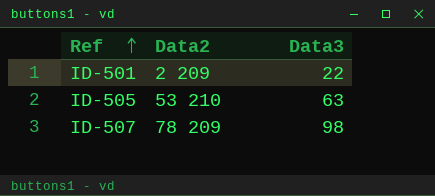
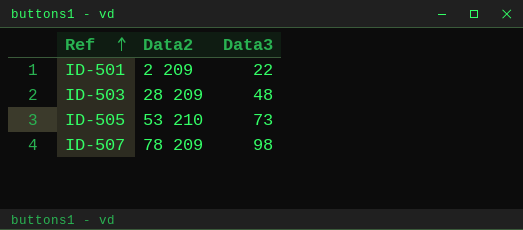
row ID-503: none -> 28 209 | 48
ID-505 | Data3: 63 -> 73

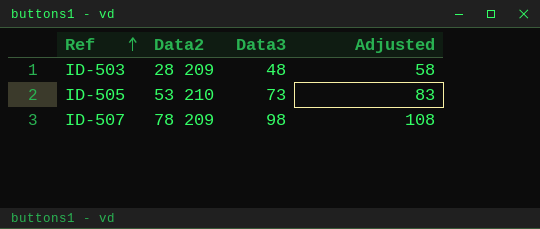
column Adjusted | formula: none -> [Data3] + 10
row ID-501: 2 209 | 22 -> none

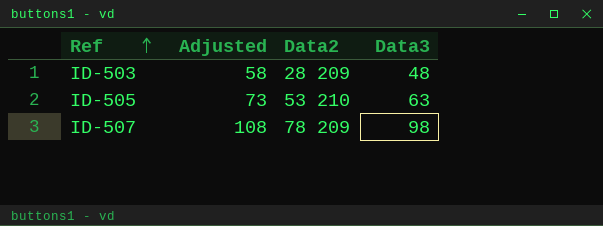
column Adjusted | position: 4 -> 2
ID-505 | Adjusted: 83 -> 73
ID-505 | Data3: 73 -> 63

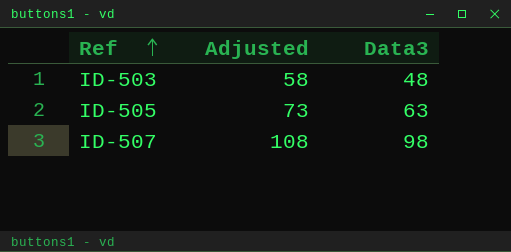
column Data2 | position: 3 -> none

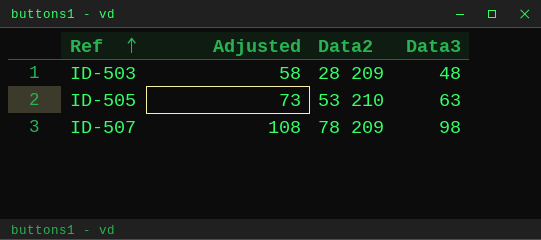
column Data2 | position: none -> 3

